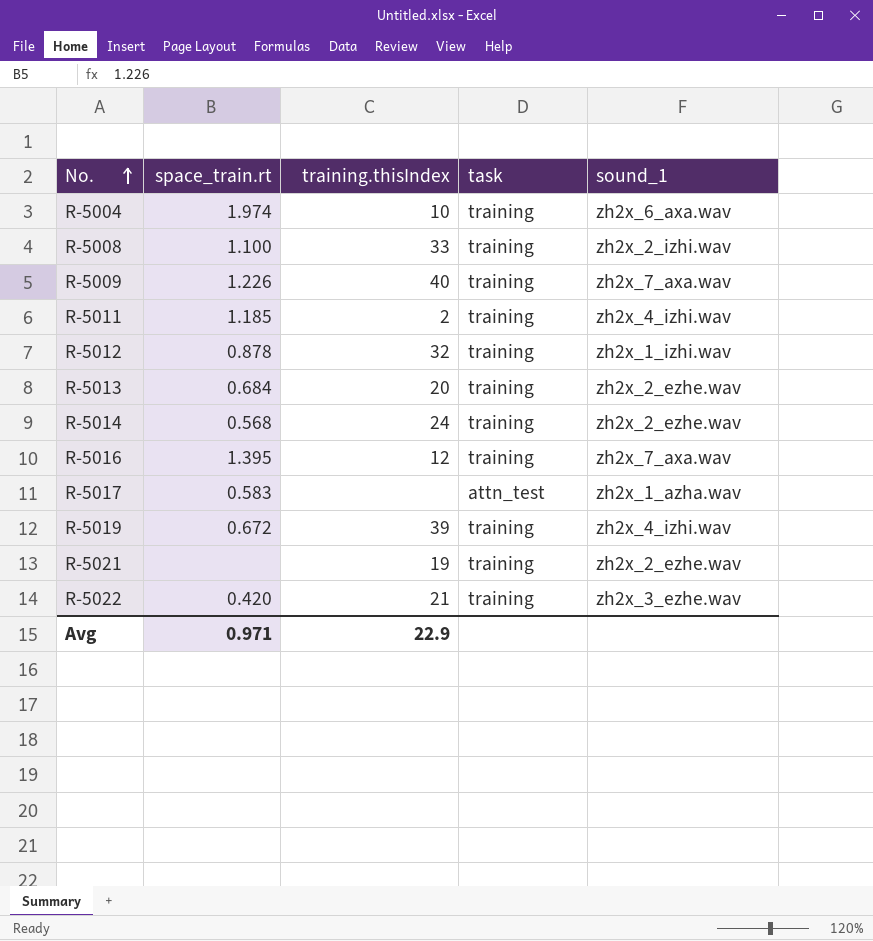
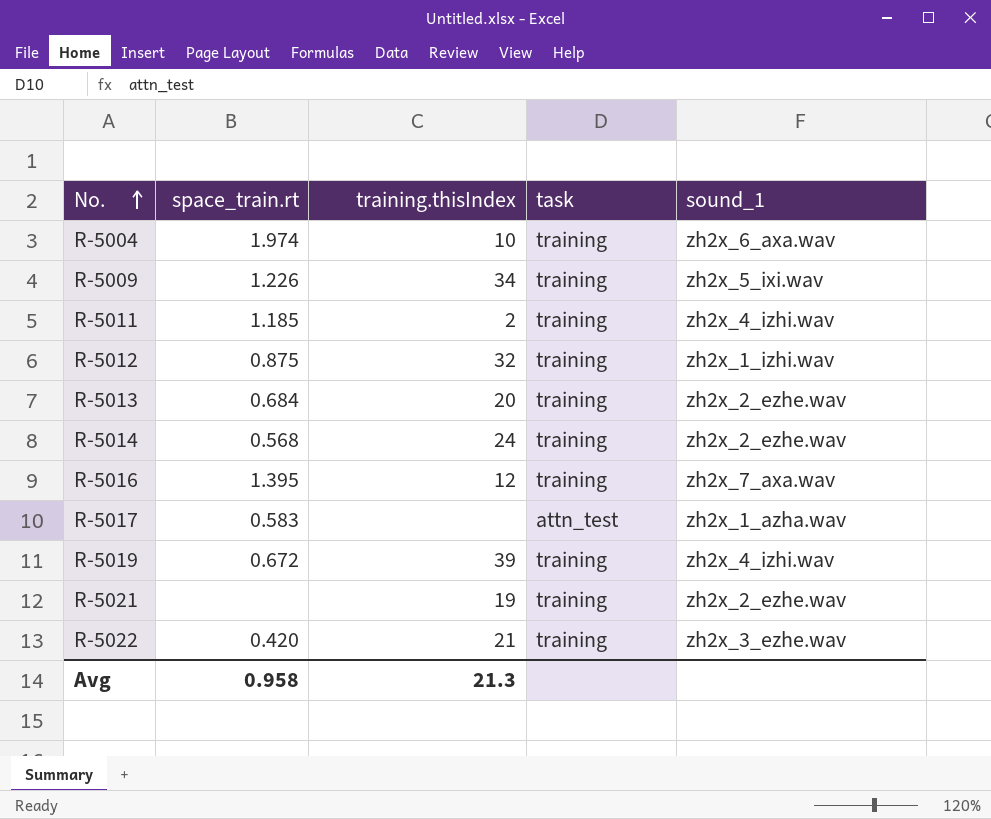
row R-5008: 1.100 | 33 | training | zh2x_2_izhi.wav -> none
R-5009 | training.thisIndex: 40 -> 34
R-5009 | sound_1: zh2x_7_axa.wav -> zh2x_5_ixi.wav
R-5012 | space_train.rt: 0.878 -> 0.875
Avg | space_train.rt: 0.971 -> 0.958
Avg | training.thisIndex: 22.9 -> 21.3

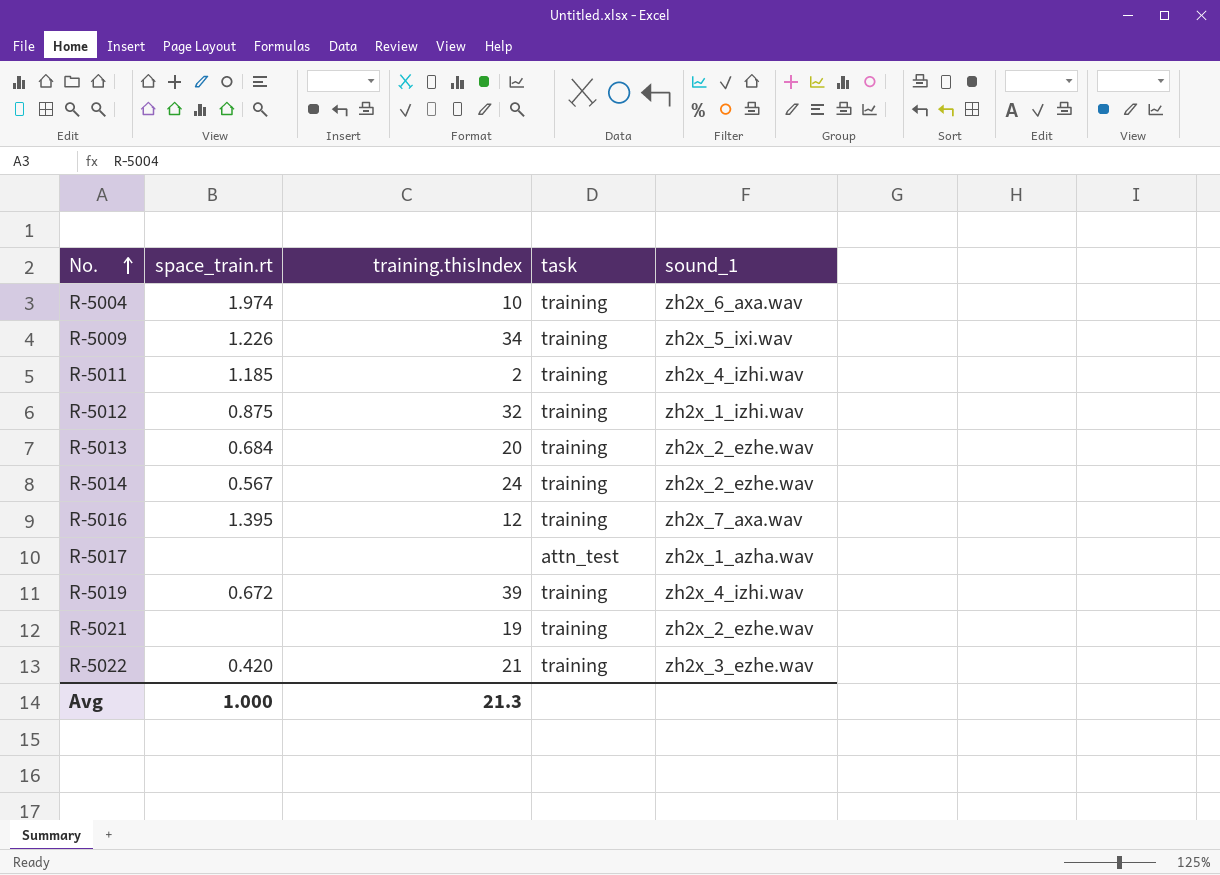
R-5014 | space_train.rt: 0.568 -> 0.567
R-5017 | space_train.rt: 0.583 -> none
Avg | space_train.rt: 0.958 -> 1.000

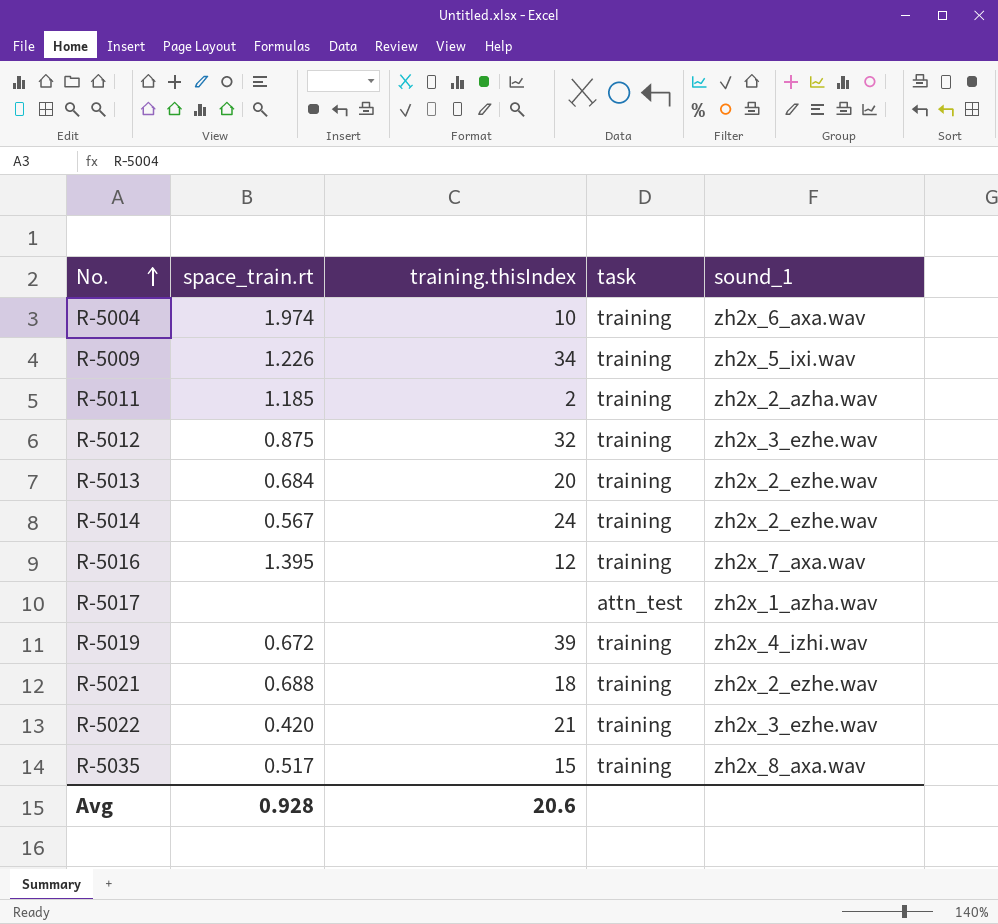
R-5011 | sound_1: zh2x_4_izhi.wav -> zh2x_2_azha.wav
R-5012 | sound_1: zh2x_1_izhi.wav -> zh2x_3_ezhe.wav
R-5021 | space_train.rt: none -> 0.688
R-5021 | training.thisIndex: 19 -> 18
row R-5035: none -> 0.517 | 15 | training | zh2x_8_axa.wav
Avg | space_train.rt: 1.000 -> 0.928
Avg | training.thisIndex: 21.3 -> 20.6

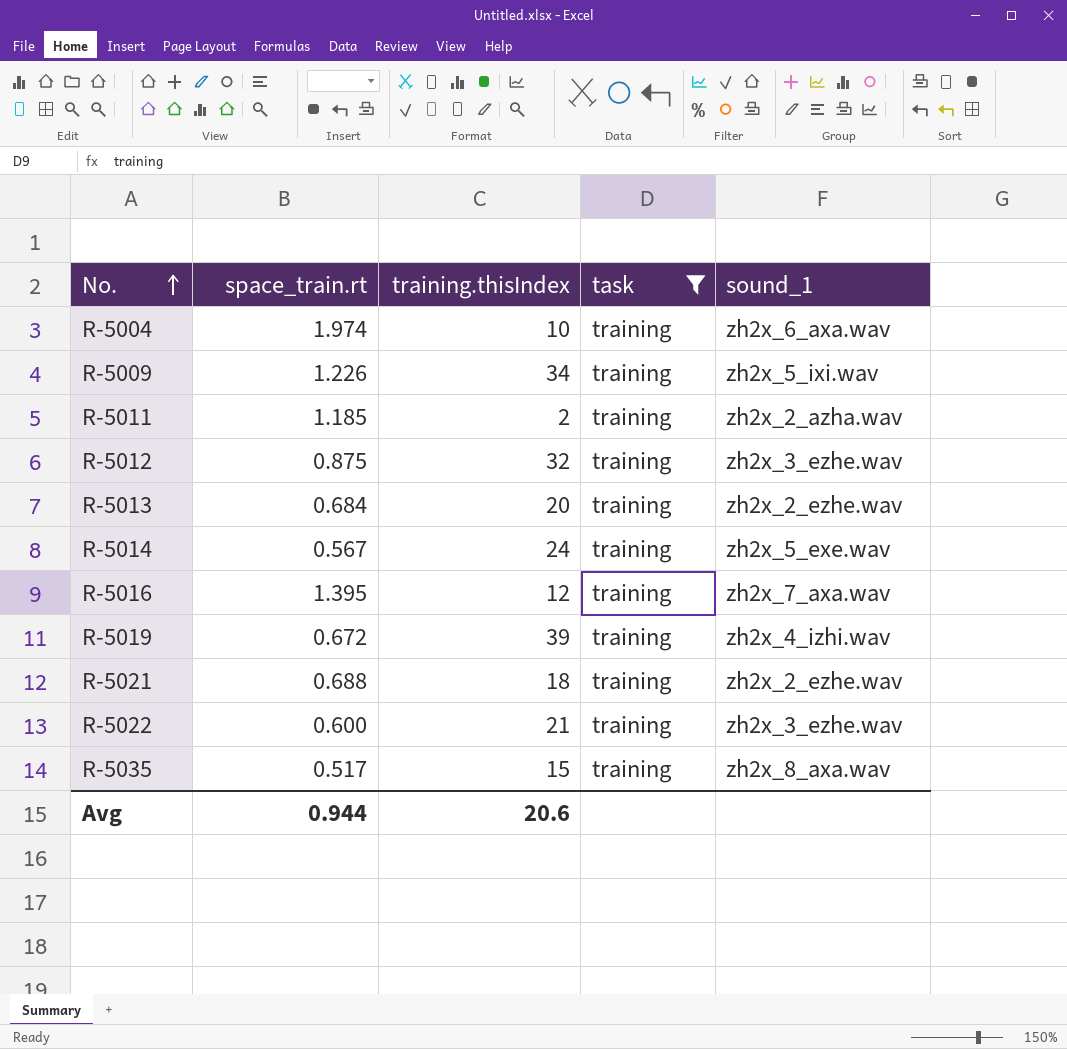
filter: none -> task = training
R-5014 | sound_1: zh2x_2_ezhe.wav -> zh2x_5_exe.wav
R-5022 | space_train.rt: 0.420 -> 0.600
Avg | space_train.rt: 0.928 -> 0.944

